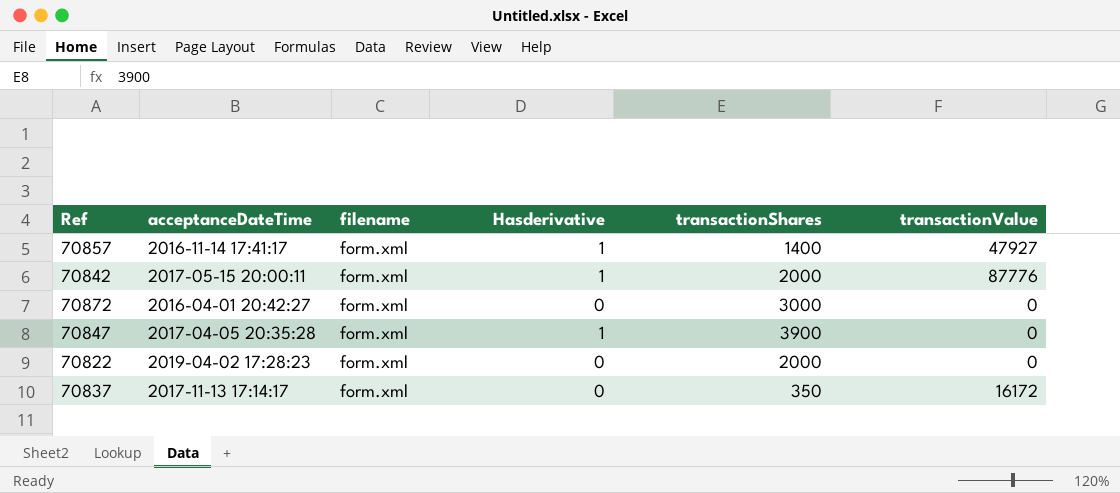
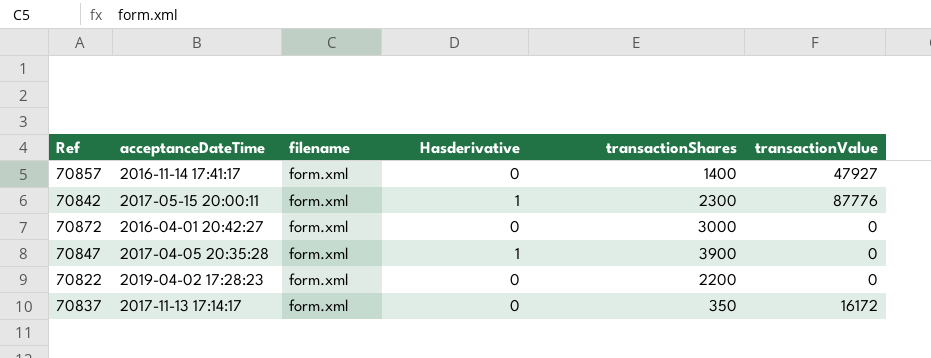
70857 | Hasderivative: 1 -> 0
70842 | transactionShares: 2000 -> 2300
70822 | transactionShares: 2000 -> 2200

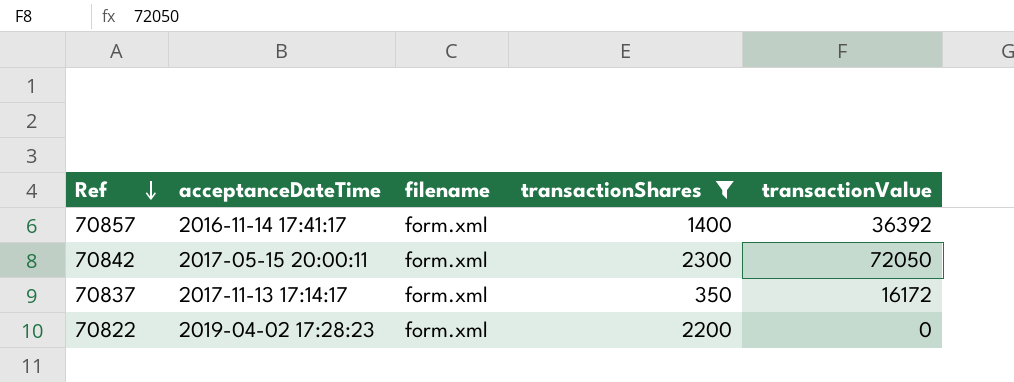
filter: none -> transactionShares <= 2300
row order: none -> Ref descending
column Hasderivative | position: 4 -> none
70857 | transactionValue: 47927 -> 36392
70842 | transactionValue: 87776 -> 72050

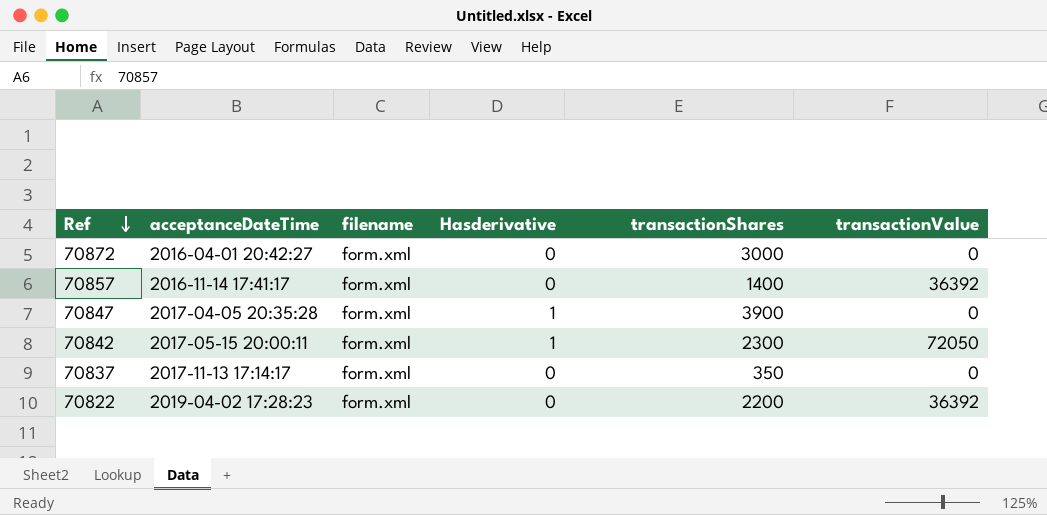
filter: transactionShares <= 2300 -> none
column Hasderivative | position: none -> 4
70837 | transactionValue: 16172 -> 0
70822 | transactionValue: 0 -> 36392

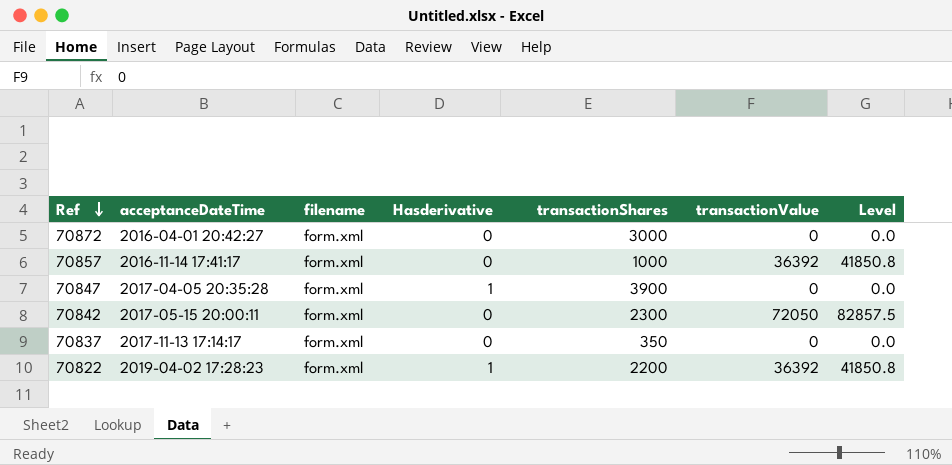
column Level | formula: none -> [transactionValue] * 1.15
70857 | transactionShares: 1400 -> 1000
70842 | Hasderivative: 1 -> 0
70822 | Hasderivative: 0 -> 1

